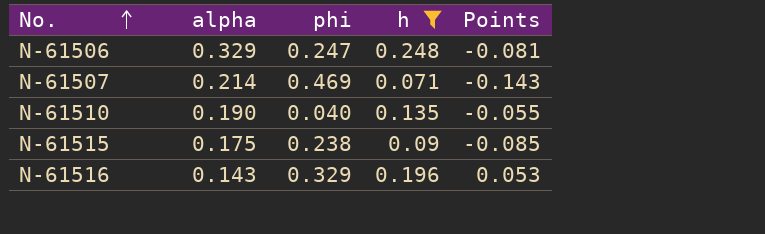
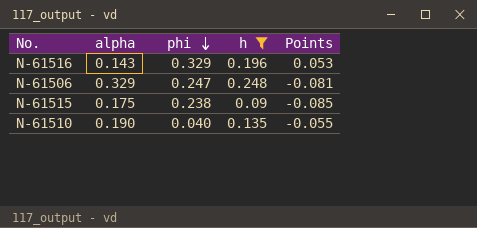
row order: No. ascending -> phi descending
row N-61507: 0.214 | 0.469 | 0.071 | -0.143 -> none

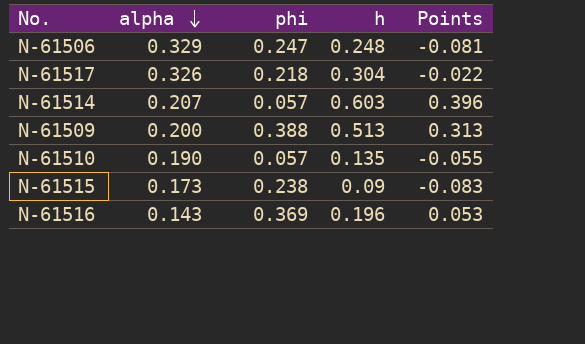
filter: h <= 0.248 -> none
row order: phi descending -> alpha descending
N-61510 | phi: 0.040 -> 0.057
N-61515 | alpha: 0.175 -> 0.173
N-61515 | Points: -0.085 -> -0.083
N-61516 | phi: 0.329 -> 0.369

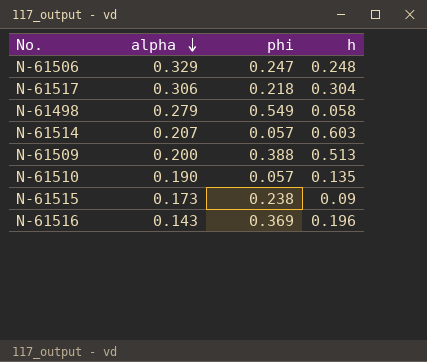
column Points | formula: [h] - [alpha] -> none
N-61517 | alpha: 0.326 -> 0.306
row N-61498: none -> 0.279 | 0.549 | 0.058

